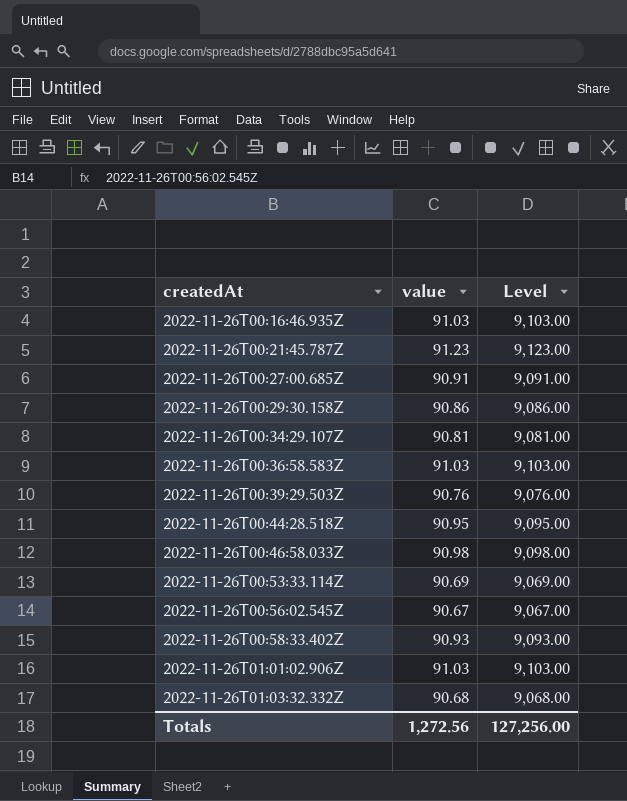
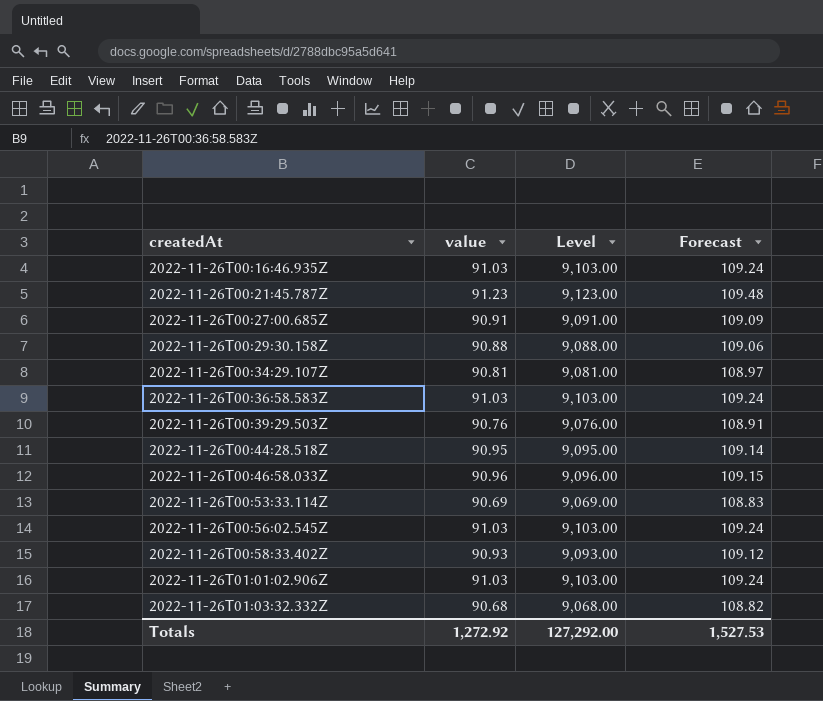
column Forecast | formula: none -> [value] * 1.2
2022-11-26T00:29:30.158Z | value: 90.86 -> 90.88
2022-11-26T00:29:30.158Z | Level: 9,086.00 -> 9,088.00
2022-11-26T00:46:58.033Z | value: 90.98 -> 90.96
2022-11-26T00:46:58.033Z | Level: 9,098.00 -> 9,096.00
2022-11-26T00:56:02.545Z | value: 90.67 -> 91.03
2022-11-26T00:56:02.545Z | Level: 9,067.00 -> 9,103.00
Totals | value: 1,272.56 -> 1,272.92
Totals | Level: 127,256.00 -> 127,292.00

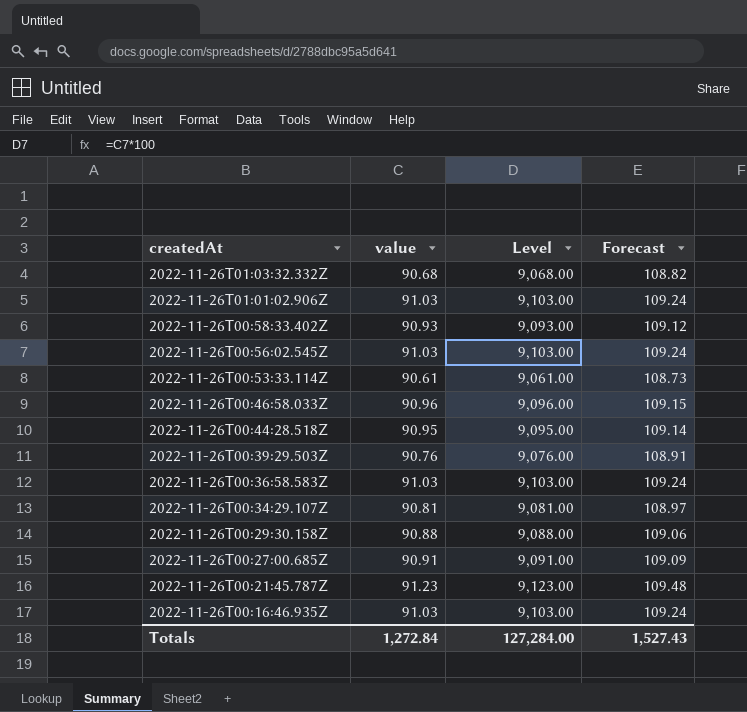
row order: createdAt ascending -> createdAt descending
2022-11-26T00:53:33.114Z | value: 90.69 -> 90.61
2022-11-26T00:53:33.114Z | Level: 9,069.00 -> 9,061.00
2022-11-26T00:53:33.114Z | Forecast: 108.83 -> 108.73
Totals | value: 1,272.92 -> 1,272.84
Totals | Level: 127,292.00 -> 127,284.00
Totals | Forecast: 1,527.53 -> 1,527.43

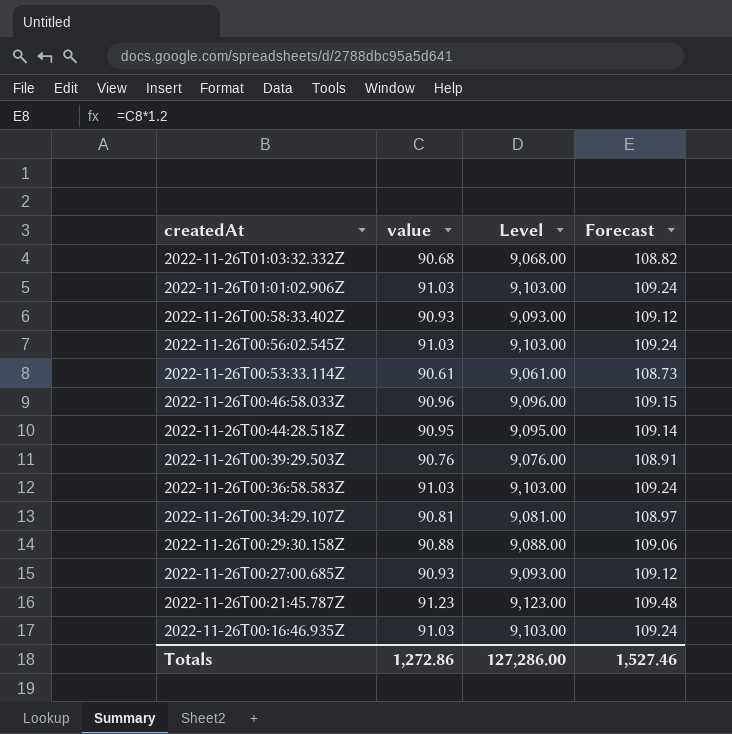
2022-11-26T00:27:00.685Z | value: 90.91 -> 90.93
2022-11-26T00:27:00.685Z | Level: 9,091.00 -> 9,093.00
2022-11-26T00:27:00.685Z | Forecast: 109.09 -> 109.12
Totals | value: 1,272.84 -> 1,272.86
Totals | Level: 127,284.00 -> 127,286.00
Totals | Forecast: 1,527.43 -> 1,527.46

